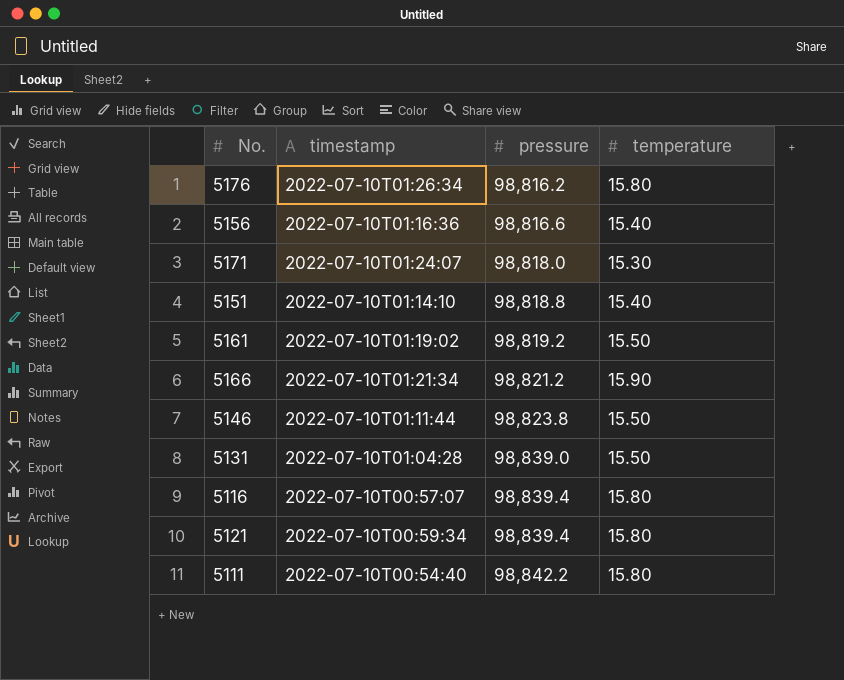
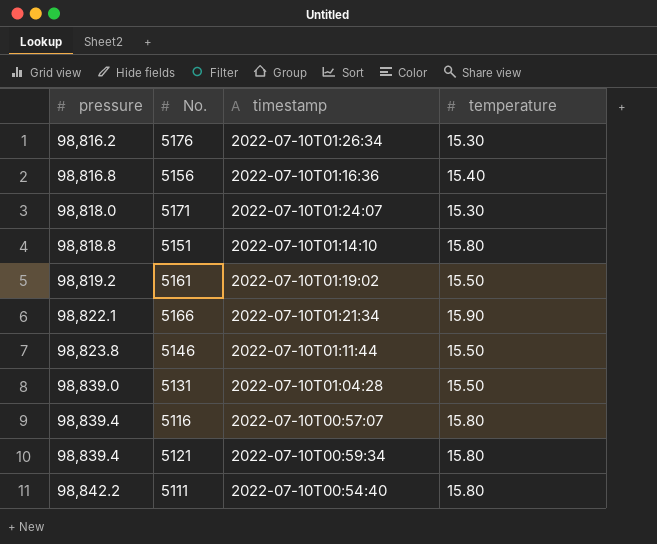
column pressure | position: 3 -> 1
5176 | temperature: 15.80 -> 15.30
5156 | pressure: 98,816.6 -> 98,816.8
5151 | temperature: 15.40 -> 15.80
5166 | pressure: 98,821.2 -> 98,822.1

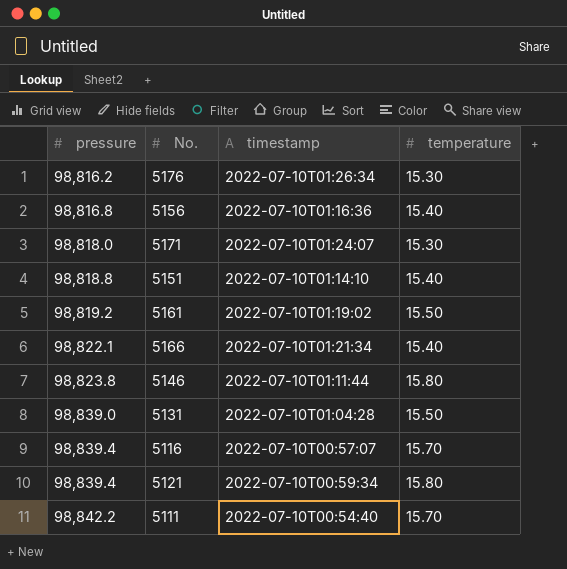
5151 | temperature: 15.80 -> 15.40
5166 | temperature: 15.90 -> 15.40
5146 | temperature: 15.50 -> 15.80
5116 | temperature: 15.80 -> 15.70
5111 | temperature: 15.80 -> 15.70

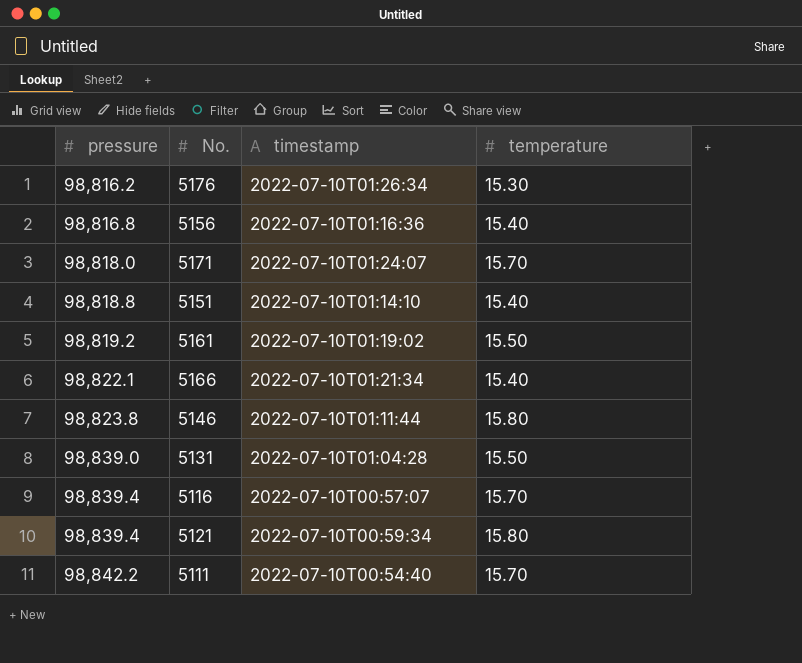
5171 | temperature: 15.30 -> 15.70

